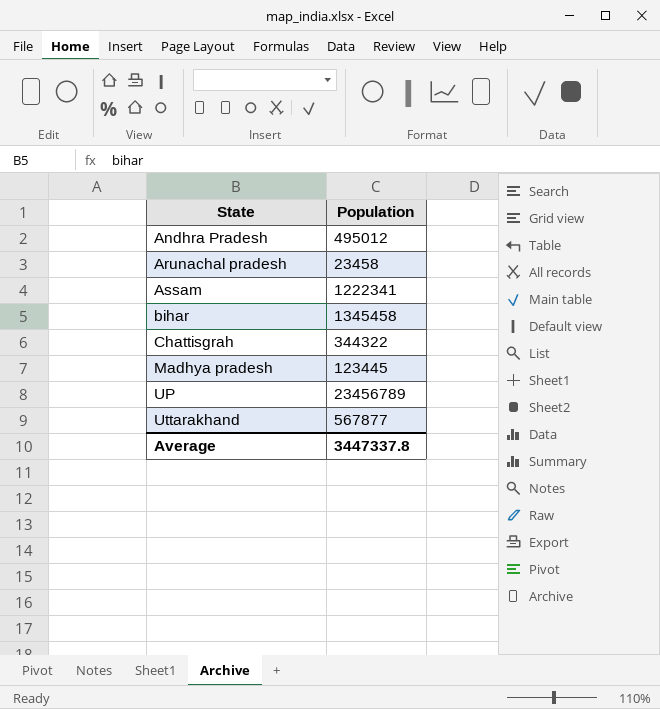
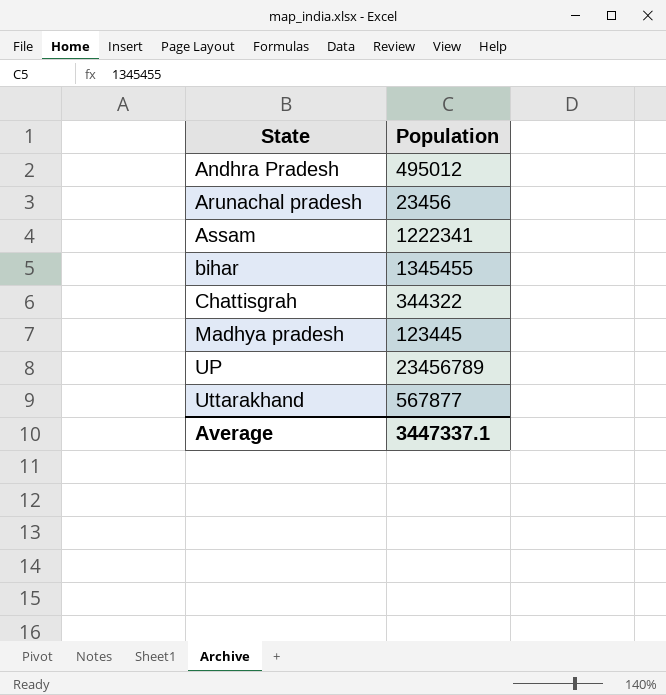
Arunachal pradesh | Population: 23458 -> 23456
bihar | Population: 1345458 -> 1345455
Average | Population: 3447337.8 -> 3447337.1

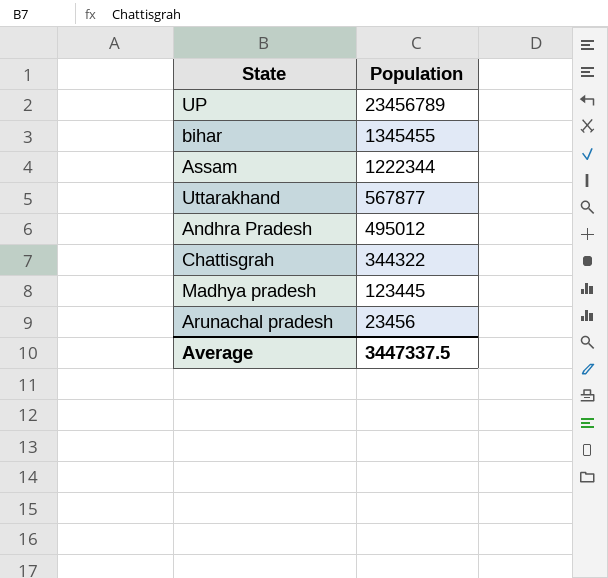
row order: State ascending -> Population descending
Assam | Population: 1222341 -> 1222344
Average | Population: 3447337.1 -> 3447337.5

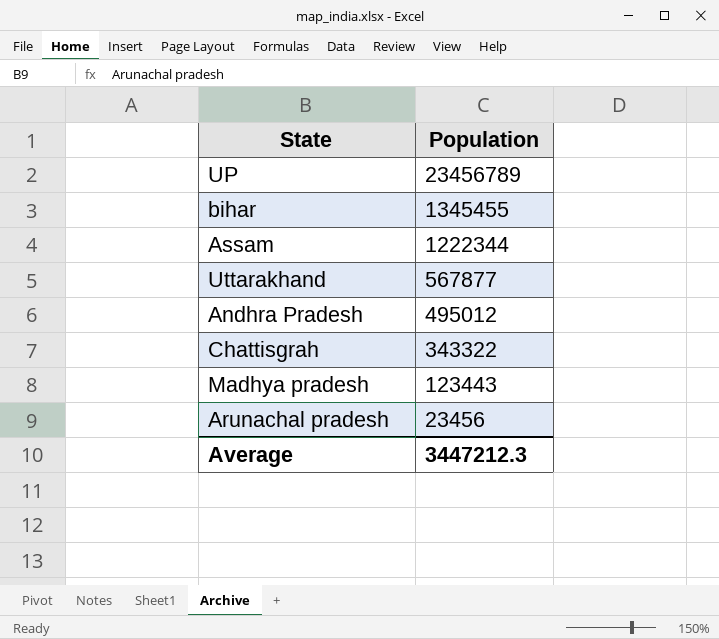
Chattisgrah | Population: 344322 -> 343322
Madhya pradesh | Population: 123445 -> 123443
Average | Population: 3447337.5 -> 3447212.3

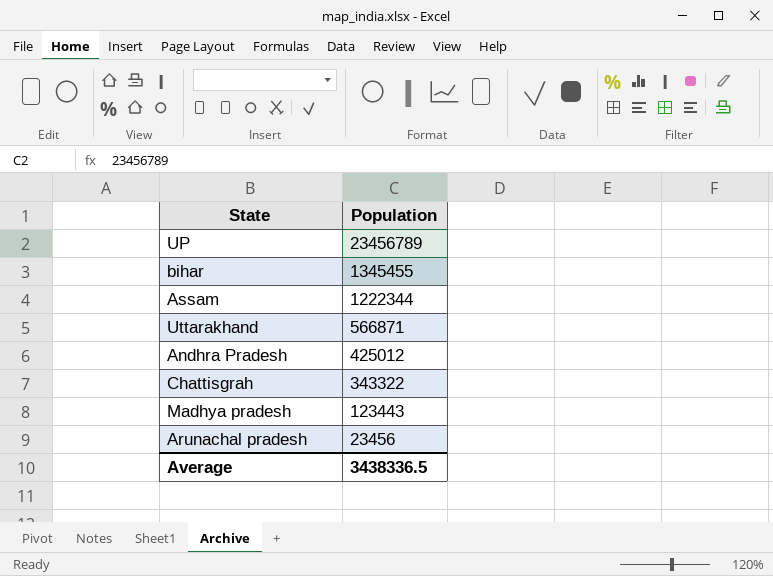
Uttarakhand | Population: 567877 -> 566871
Andhra Pradesh | Population: 495012 -> 425012
Average | Population: 3447212.3 -> 3438336.5

